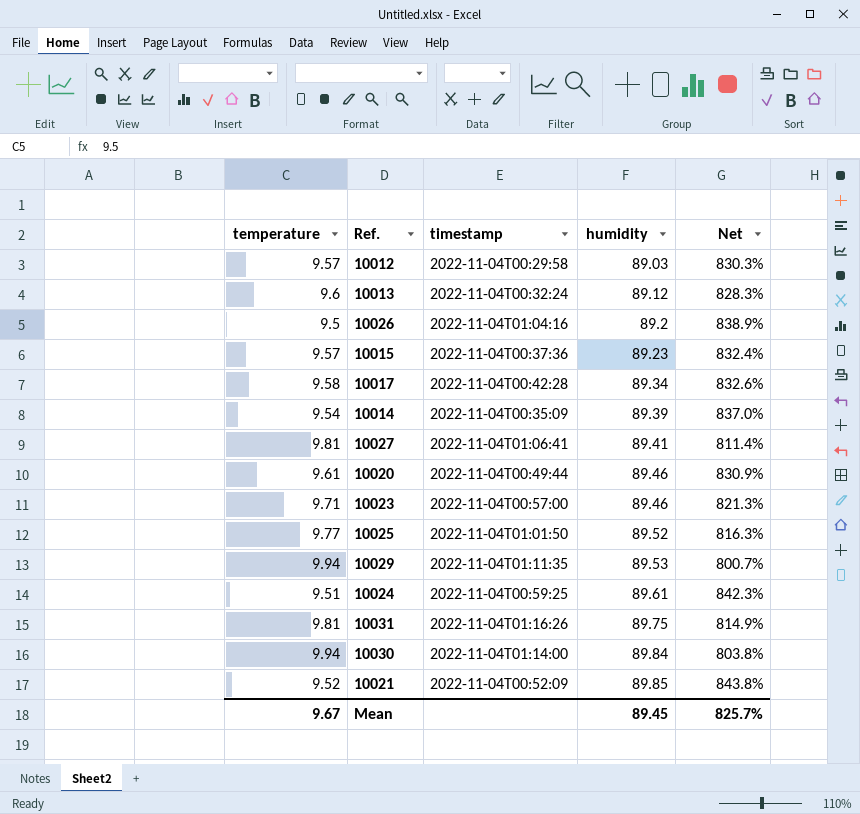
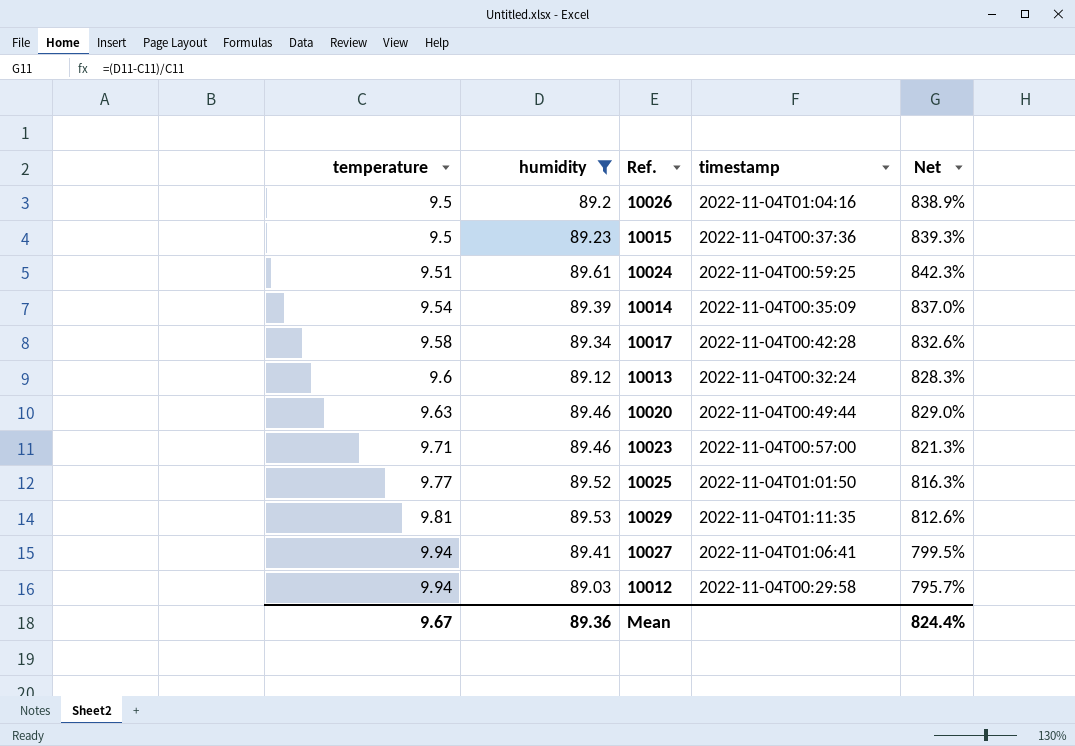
filter: none -> humidity <= 89.61
row order: humidity ascending -> temperature ascending
column humidity | position: 4 -> 2
10015 | temperature: 9.57 -> 9.5
10015 | Net: 832.4% -> 839.3%
10020 | temperature: 9.61 -> 9.63
10020 | Net: 830.9% -> 829.0%
10029 | temperature: 9.94 -> 9.81
10029 | Net: 800.7% -> 812.6%
10027 | temperature: 9.81 -> 9.94
10027 | Net: 811.4% -> 799.5%
10012 | temperature: 9.57 -> 9.94
10012 | Net: 830.3% -> 795.7%
Mean | humidity: 89.45 -> 89.36
Mean | Net: 825.7% -> 824.4%

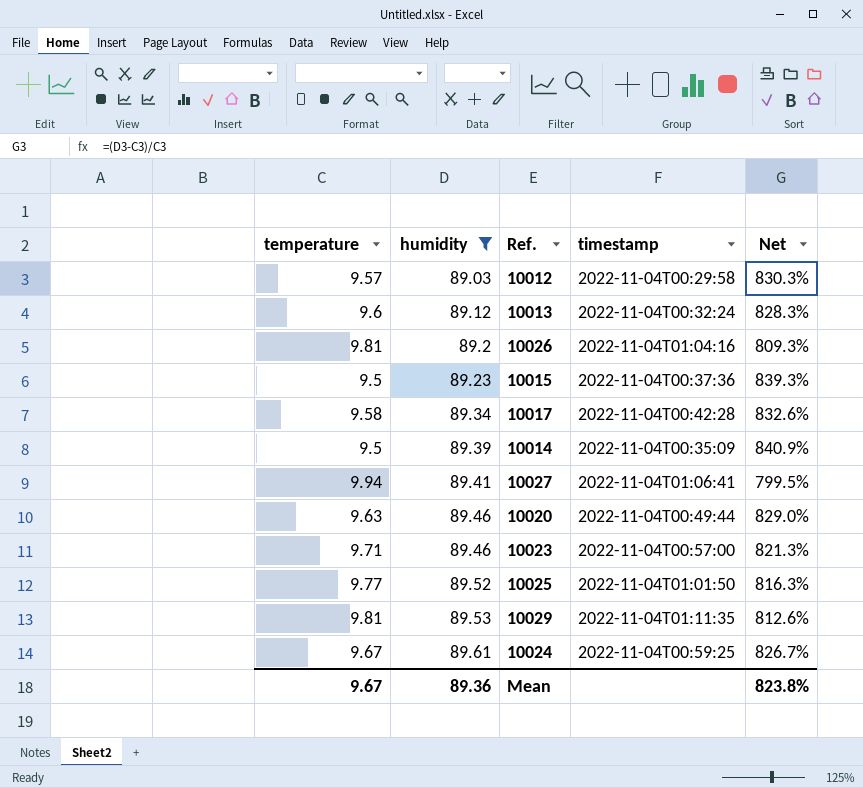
row order: temperature ascending -> humidity ascending
10012 | temperature: 9.94 -> 9.57
10012 | Net: 795.7% -> 830.3%
10026 | temperature: 9.5 -> 9.81
10026 | Net: 838.9% -> 809.3%
10014 | temperature: 9.54 -> 9.5
10014 | Net: 837.0% -> 840.9%
10024 | temperature: 9.51 -> 9.67
10024 | Net: 842.3% -> 826.7%
Mean | Net: 824.4% -> 823.8%

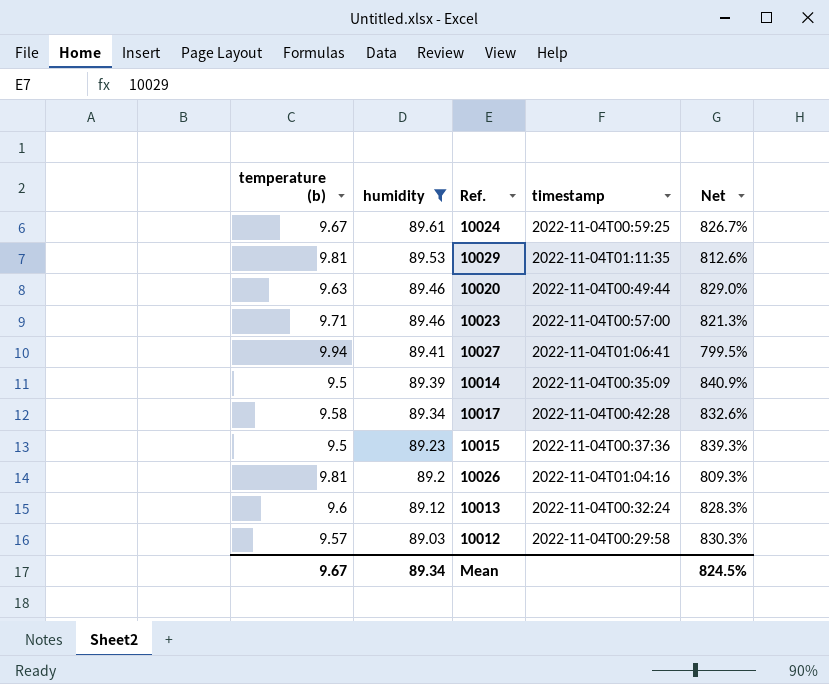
row order: humidity ascending -> humidity descending
column name: temperature -> temperature (b)
row 10025: 9.77 | 89.52 | 2022-11-04T01:01:50 | 816.3% -> none
Mean | humidity: 89.36 -> 89.34
Mean | Net: 823.8% -> 824.5%

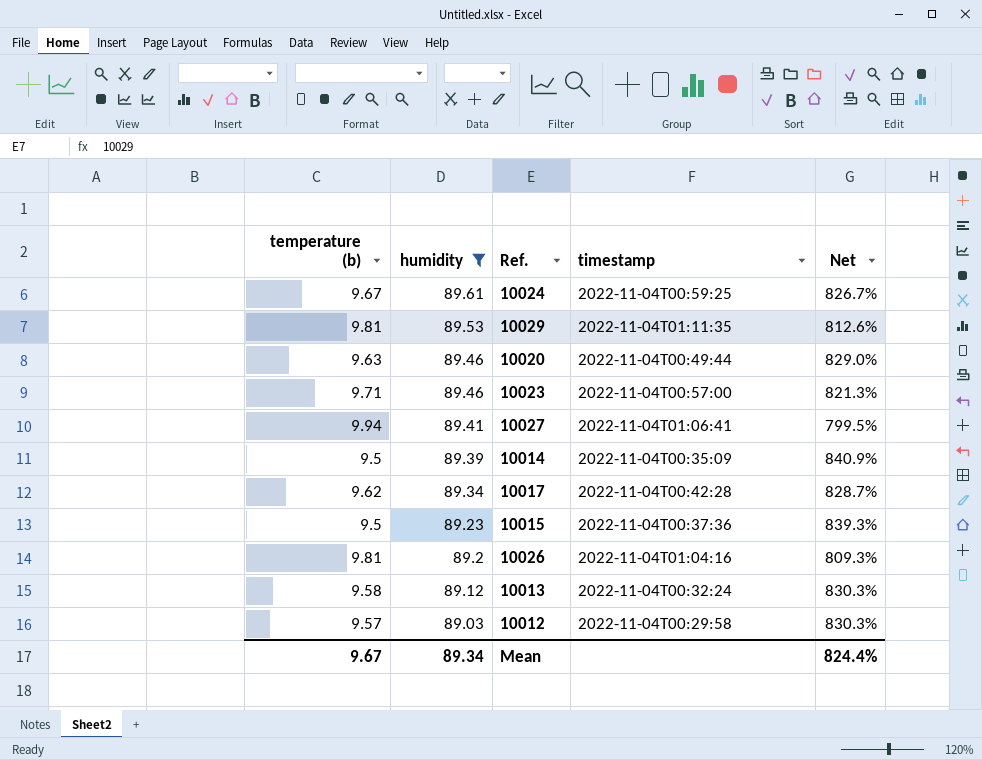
10017 | temperature (b): 9.58 -> 9.62
10017 | Net: 832.6% -> 828.7%
10013 | temperature (b): 9.6 -> 9.58
10013 | Net: 828.3% -> 830.3%
Mean | Net: 824.5% -> 824.4%

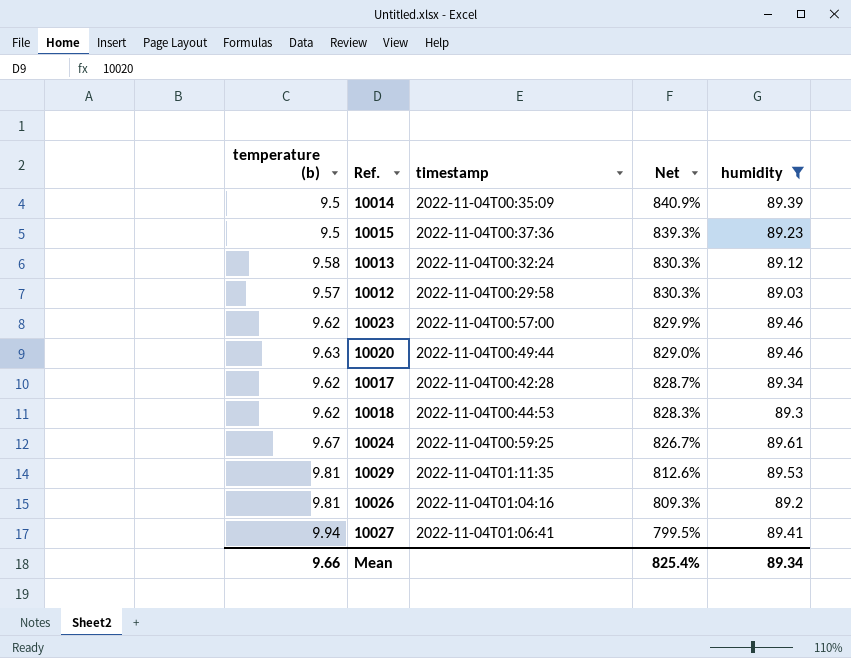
row order: humidity descending -> Net descending
column humidity | position: 2 -> 5
10023 | temperature (b): 9.71 -> 9.62
10023 | Net: 821.3% -> 829.9%
row 10018: none -> 9.62 | 2022-11-04T00:44:53 | 828.3% | 89.3
Mean | temperature (b): 9.67 -> 9.66
Mean | Net: 824.4% -> 825.4%

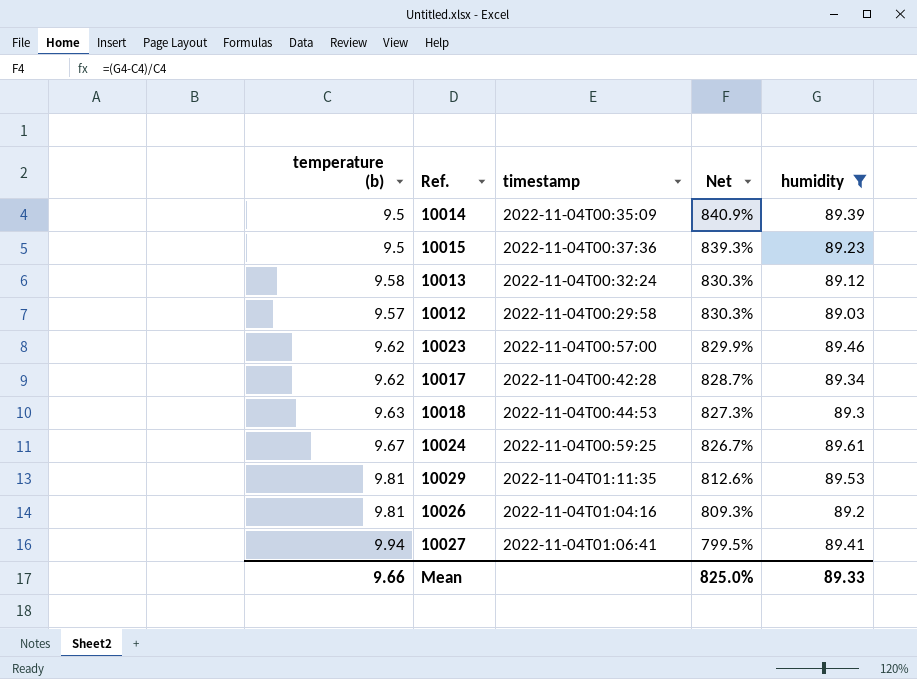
row 10020: 9.63 | 2022-11-04T00:49:44 | 829.0% | 89.46 -> none
10018 | temperature (b): 9.62 -> 9.63
10018 | Net: 828.3% -> 827.3%
Mean | Net: 825.4% -> 825.0%
Mean | humidity: 89.34 -> 89.33

